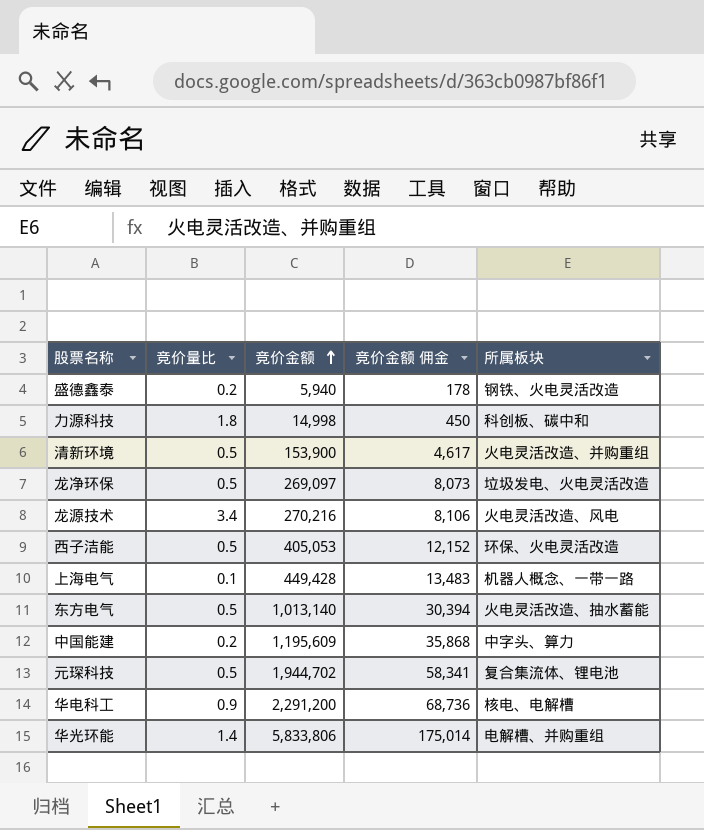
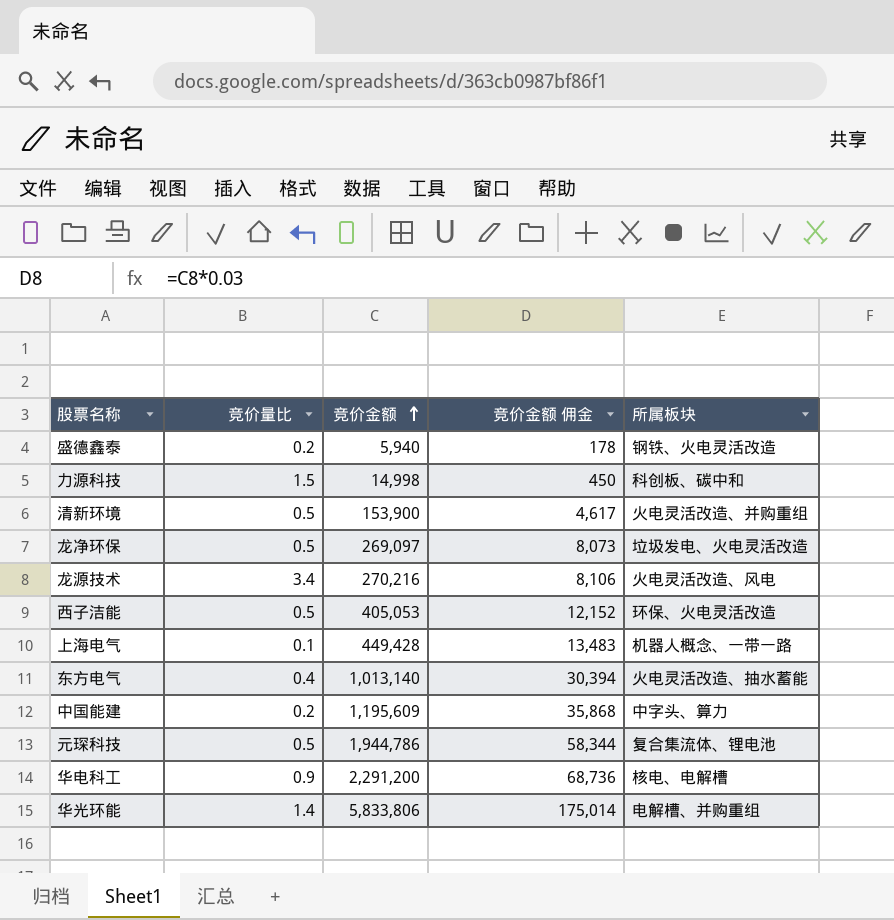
力源科技 | 竞价量比: 1.8 -> 1.5
东方电气 | 竞价量比: 0.5 -> 0.4
元琛科技 | 竞价金额: 1,944,702 -> 1,944,786
元琛科技 | 竞价金额 佣金: 58,341 -> 58,344

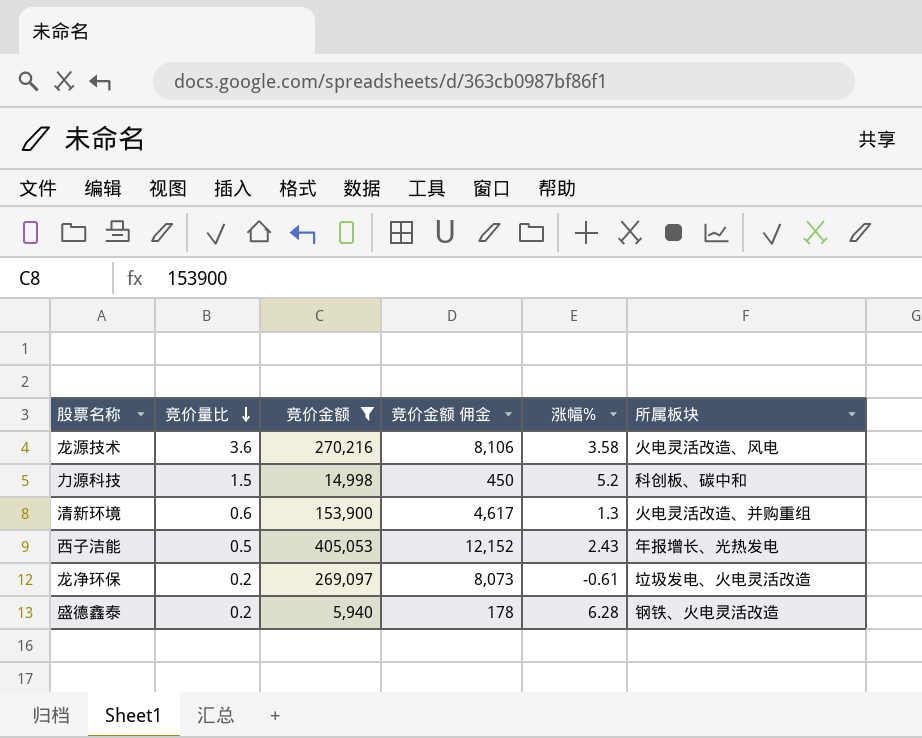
filter: none -> 竞价金额 <= 405,053
row order: 竞价金额 ascending -> 竞价量比 descending
column 涨幅% | position: none -> 5
龙源技术 | 竞价量比: 3.4 -> 3.6
清新环境 | 竞价量比: 0.5 -> 0.6
西子洁能 | 所属板块: 环保、火电灵活改造 -> 年报增长、光热发电
龙净环保 | 竞价量比: 0.5 -> 0.2

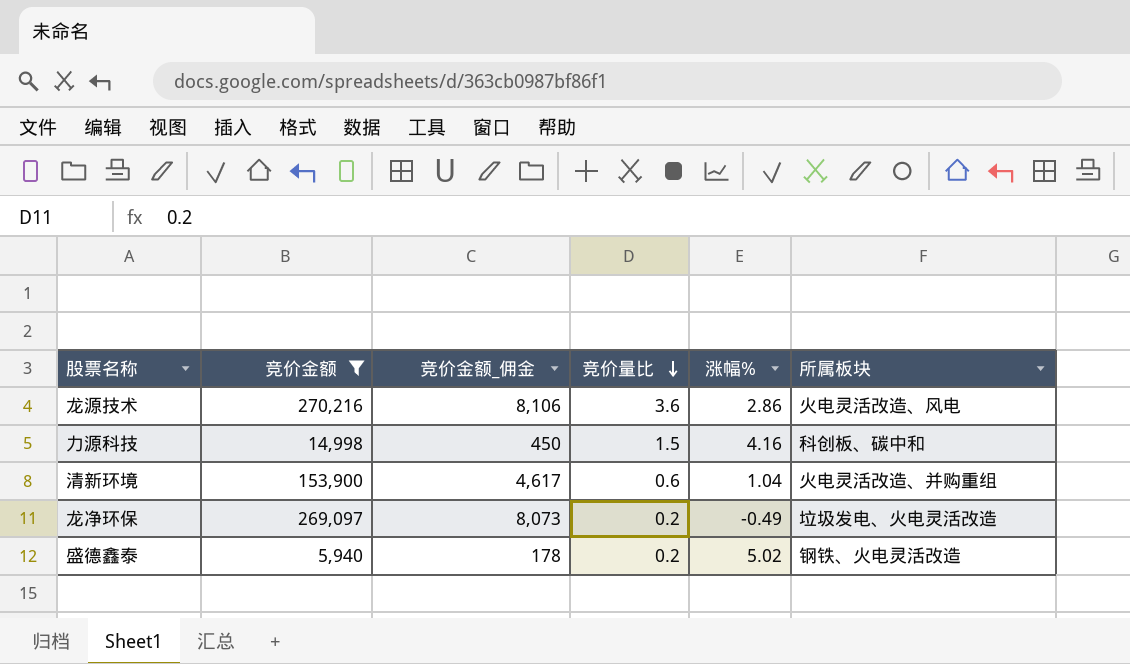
column name: 竞价金额 佣金 -> 竞价金额_佣金
column 竞价量比 | position: 2 -> 4
row 西子洁能: 0.5 | 405,053 | 12,152 | 2.43 | 年报增长、光热发电 -> none
龙源技术 | 涨幅%: 3.58 -> 2.86
力源科技 | 涨幅%: 5.2 -> 4.16
清新环境 | 涨幅%: 1.3 -> 1.04
龙净环保 | 涨幅%: -0.61 -> -0.49
盛德鑫泰 | 涨幅%: 6.28 -> 5.02

